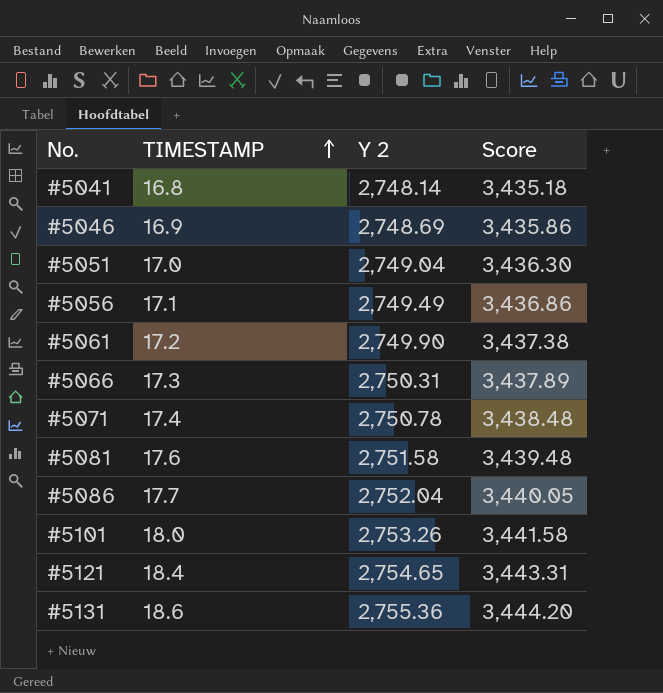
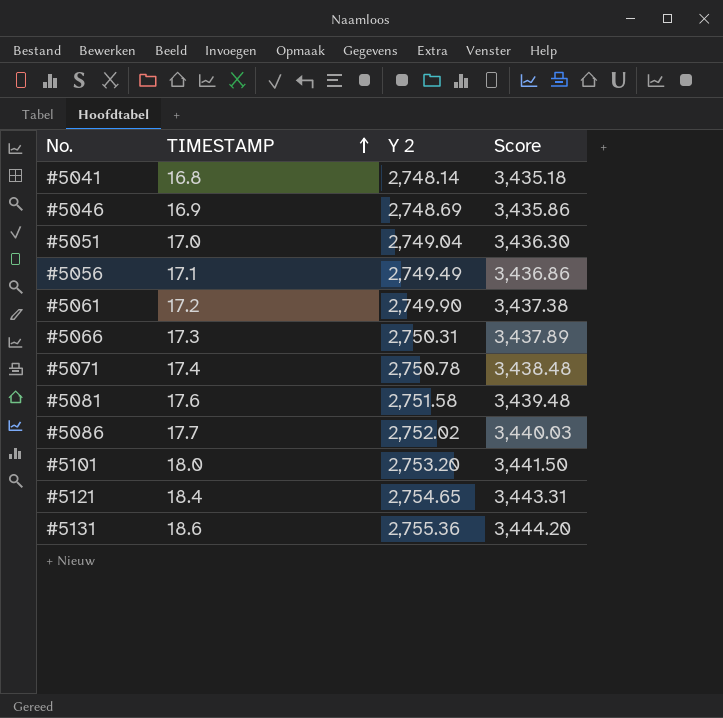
#5086 | Y 2: 2,752.04 -> 2,752.02
#5086 | Score: 3,440.05 -> 3,440.03
#5101 | Y 2: 2,753.26 -> 2,753.20
#5101 | Score: 3,441.58 -> 3,441.50

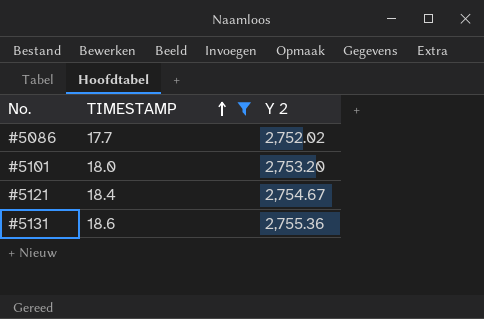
filter: none -> TIMESTAMP >= 17.7
column Score | formula: [Y 2] * 1.25 -> none
#5121 | Y 2: 2,754.65 -> 2,754.67

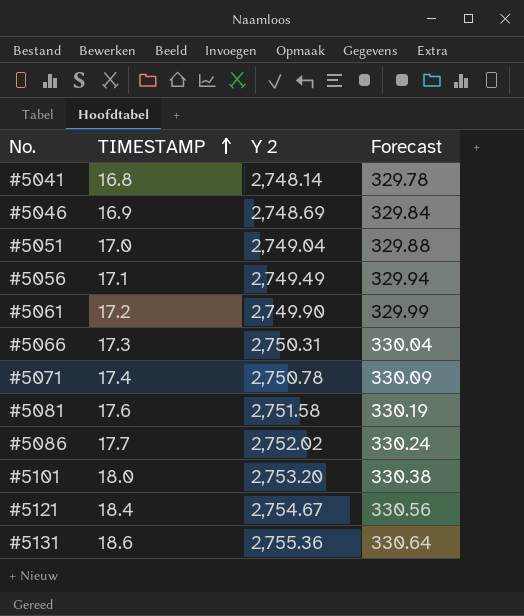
filter: TIMESTAMP >= 17.7 -> none
column Forecast | formula: none -> [Y 2] * 0.12

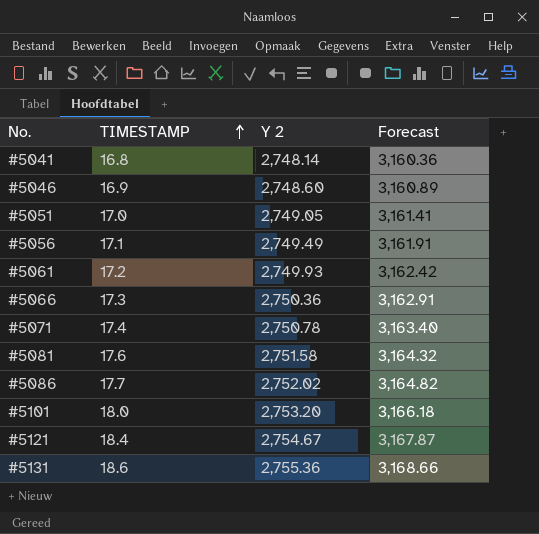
column Forecast | formula: [Y 2] * 0.12 -> [Y 2] * 1.15
#5046 | Y 2: 2,748.69 -> 2,748.60
#5051 | Y 2: 2,749.04 -> 2,749.05
#5061 | Y 2: 2,749.90 -> 2,749.93
#5066 | Y 2: 2,750.31 -> 2,750.36

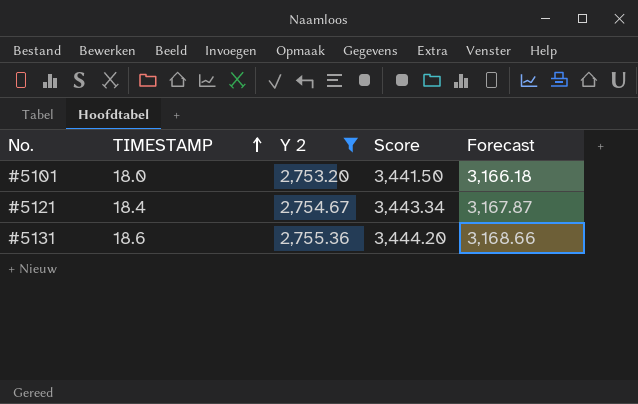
filter: none -> Y 2 >= 2,753.20
column Score | formula: none -> [Y 2] * 1.25

